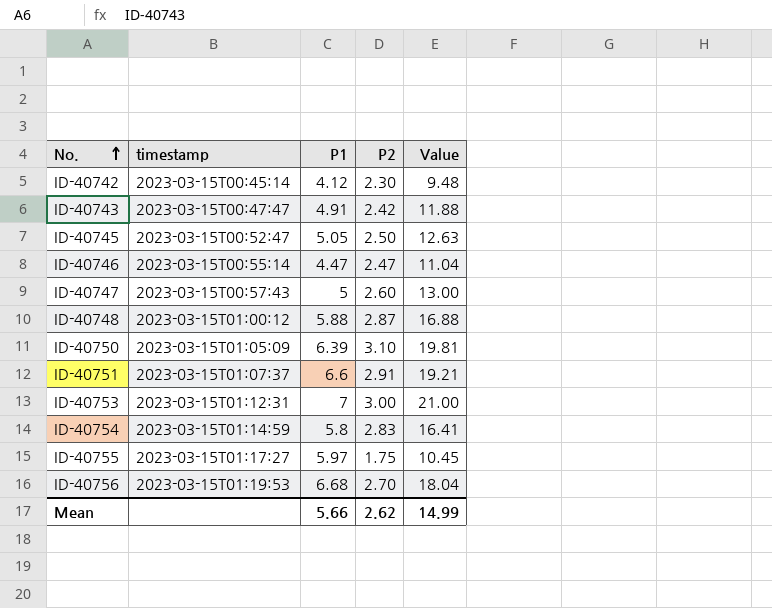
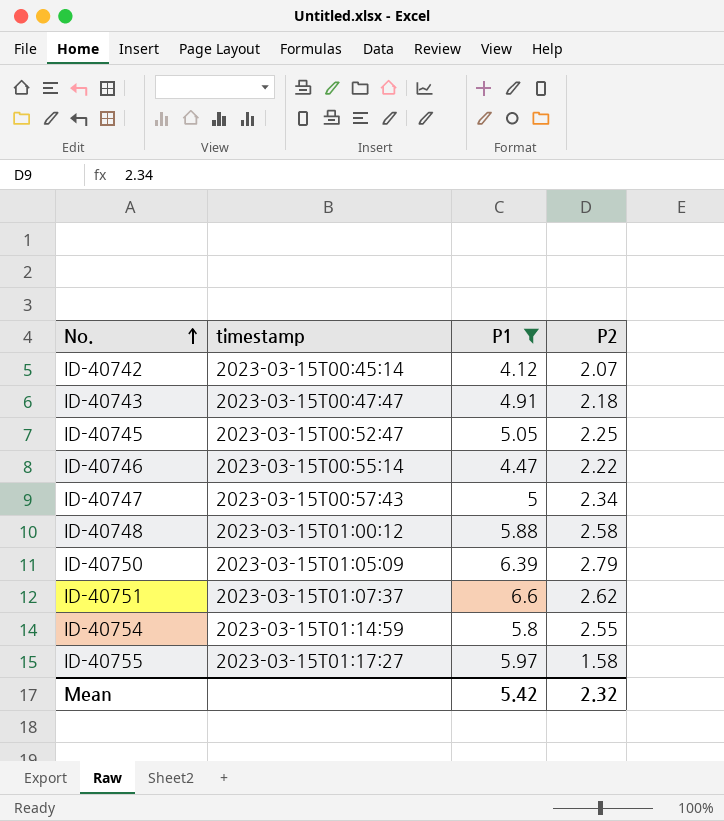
filter: none -> P1 <= 6.6
column Value | formula: [P1] * [P2] -> none
ID-40742 | P2: 2.30 -> 2.07
ID-40743 | P2: 2.42 -> 2.18
ID-40745 | P2: 2.50 -> 2.25
ID-40746 | P2: 2.47 -> 2.22
ID-40747 | P2: 2.60 -> 2.34
ID-40748 | P2: 2.87 -> 2.58
ID-40750 | P2: 3.10 -> 2.79
ID-40751 | P2: 2.91 -> 2.62
ID-40754 | P2: 2.83 -> 2.55
ID-40755 | P2: 1.75 -> 1.58
Mean | P1: 5.66 -> 5.42
Mean | P2: 2.62 -> 2.32

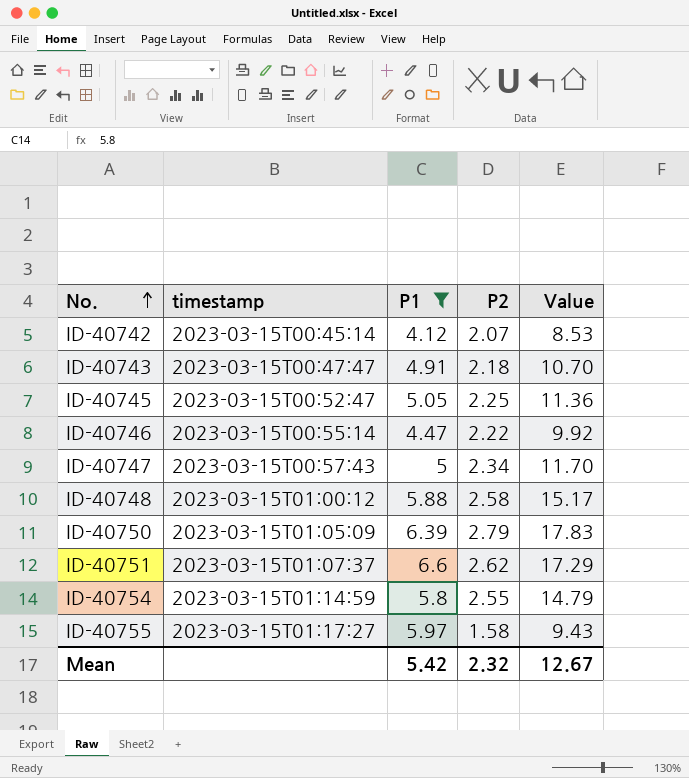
column Value | formula: none -> [P1] * [P2]

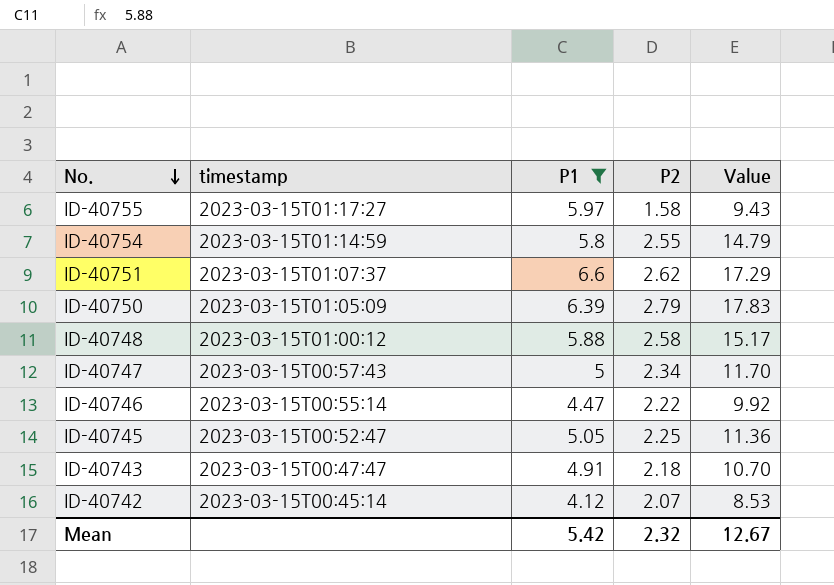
row order: No. ascending -> No. descending

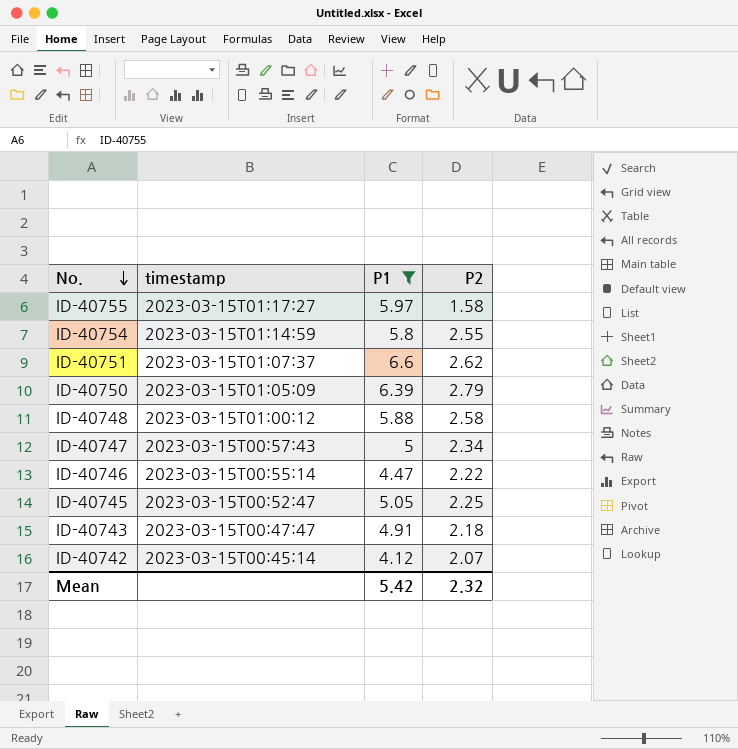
column Value | formula: [P1] * [P2] -> none

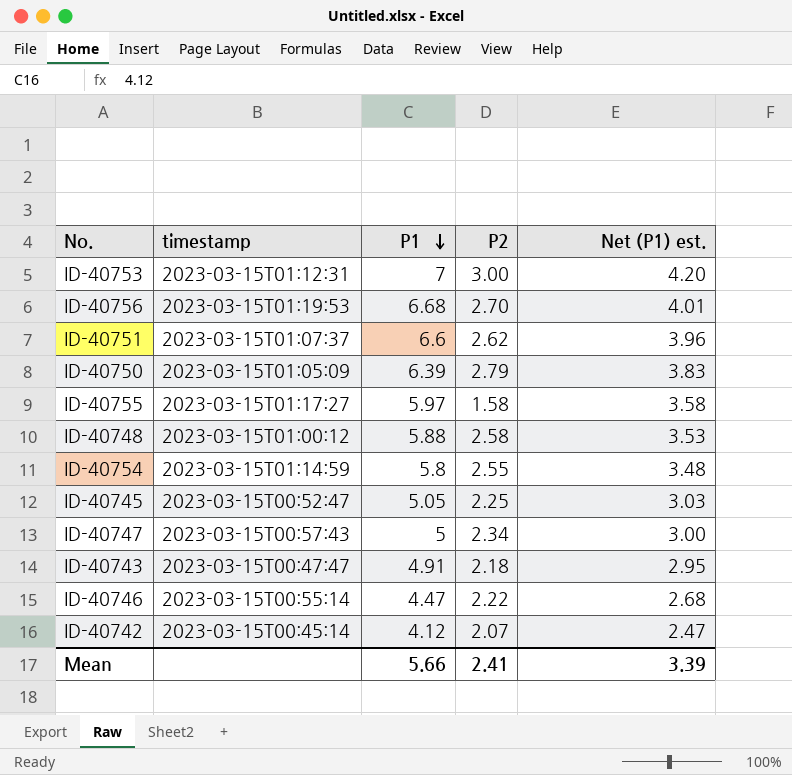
filter: P1 <= 6.6 -> none
row order: No. descending -> P1 descending
column Net (P1) est. | formula: none -> [P1] * 0.6
Mean | P1: 5.42 -> 5.66
Mean | P2: 2.32 -> 2.41

